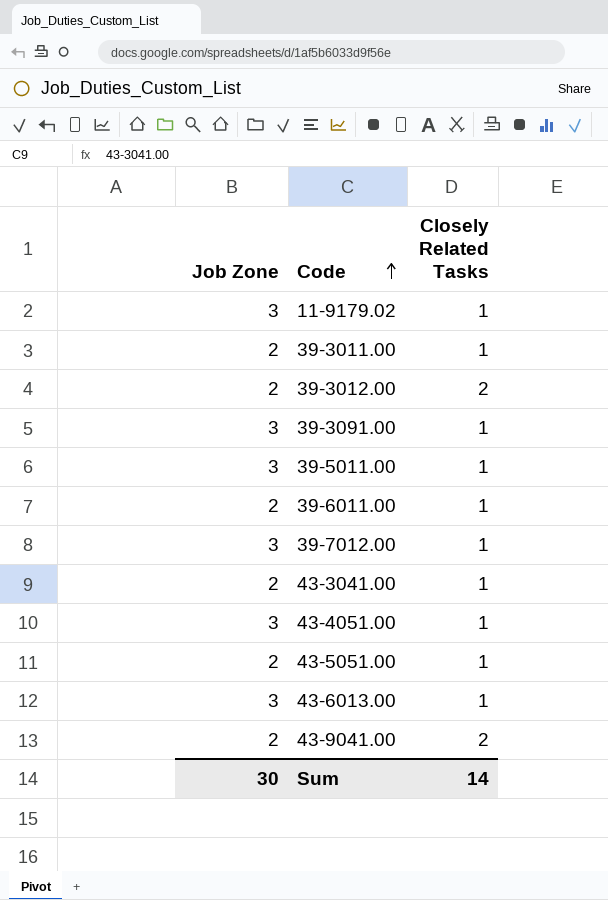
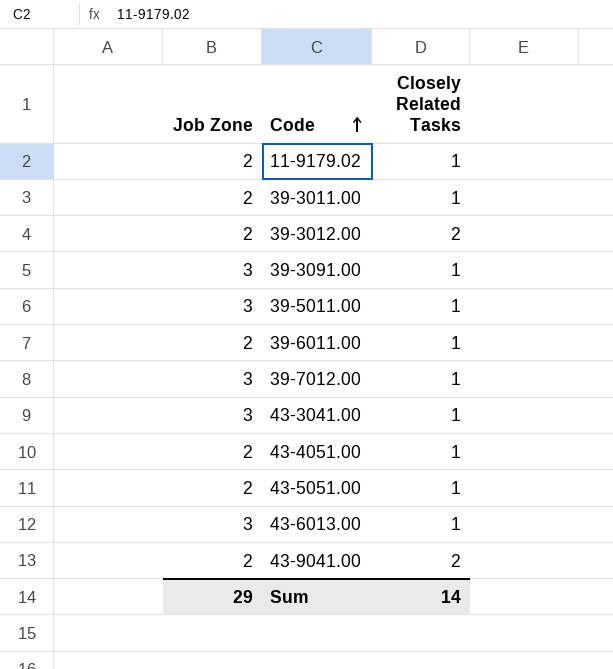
11-9179.02 | Job Zone: 3 -> 2
43-3041.00 | Job Zone: 2 -> 3
43-4051.00 | Job Zone: 3 -> 2
Sum | Job Zone: 30 -> 29

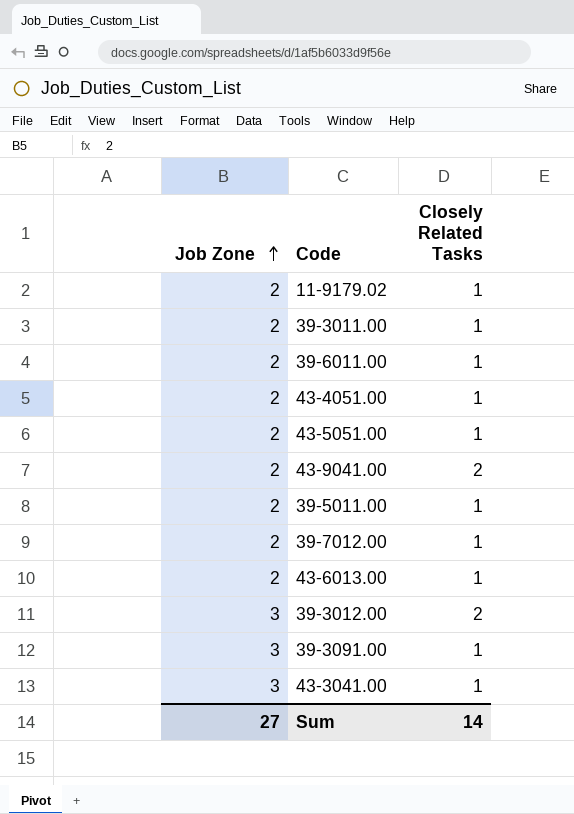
row order: Code ascending -> Job Zone ascending
39-5011.00 | Job Zone: 3 -> 2
39-7012.00 | Job Zone: 3 -> 2
43-6013.00 | Job Zone: 3 -> 2
39-3012.00 | Job Zone: 2 -> 3
Sum | Job Zone: 29 -> 27

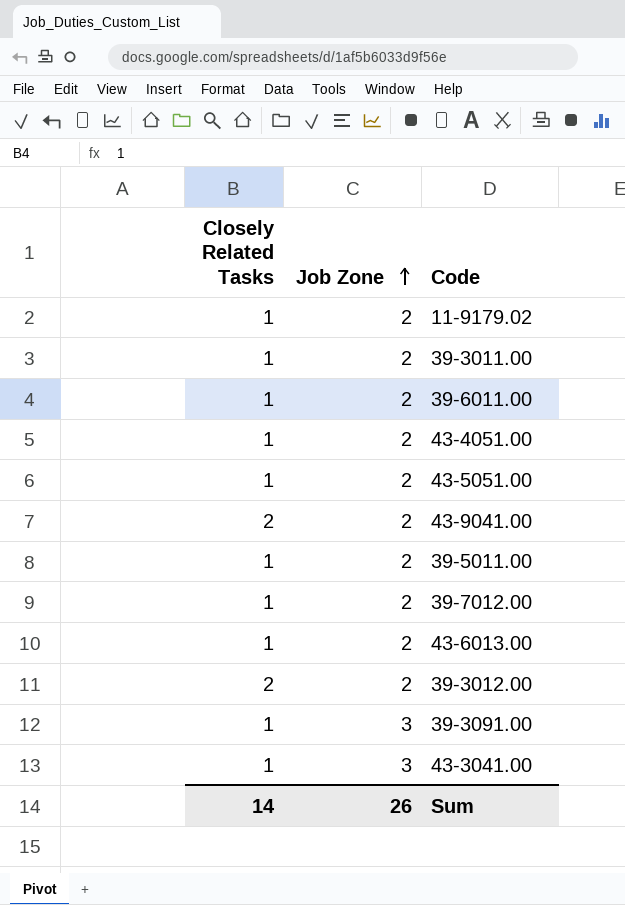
column Closely Related Tasks | position: 3 -> 1
39-3012.00 | Job Zone: 3 -> 2
Sum | Job Zone: 27 -> 26

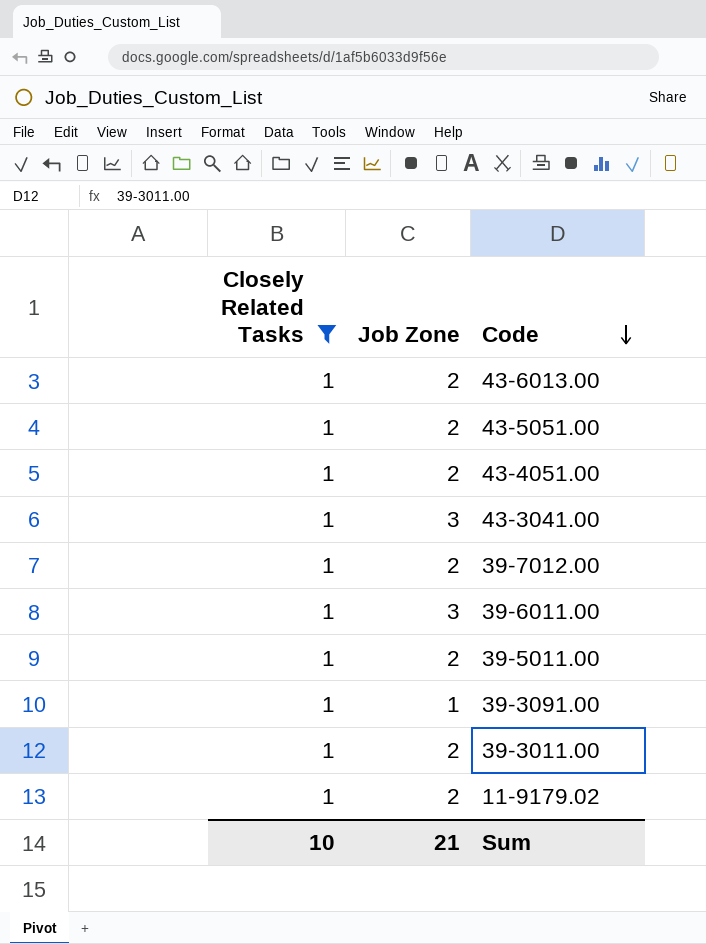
filter: none -> Closely Related Tasks = 1
row order: Job Zone ascending -> Code descending
39-6011.00 | Job Zone: 2 -> 3
39-3091.00 | Job Zone: 3 -> 1
Sum | Closely Related Tasks: 14 -> 10
Sum | Job Zone: 26 -> 21

